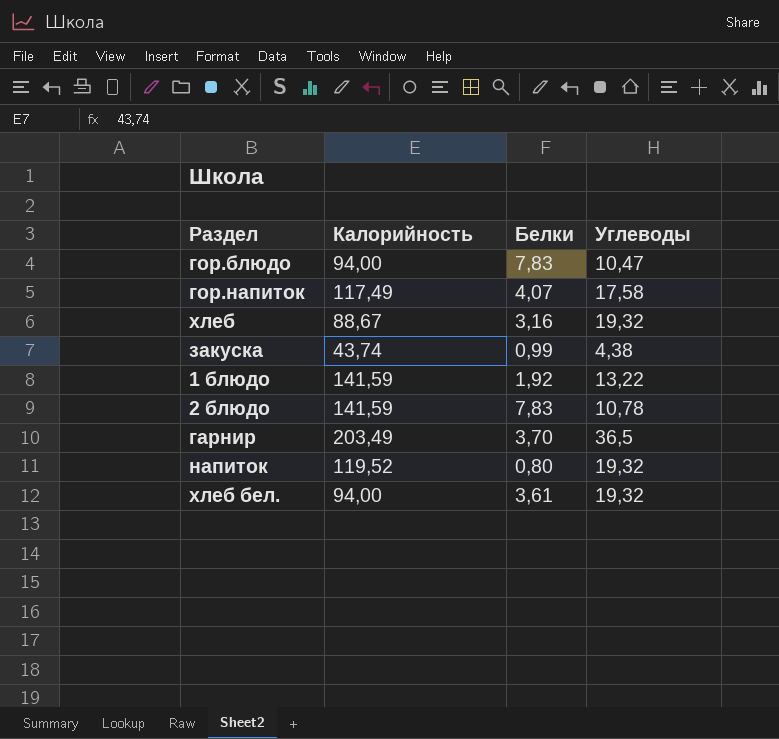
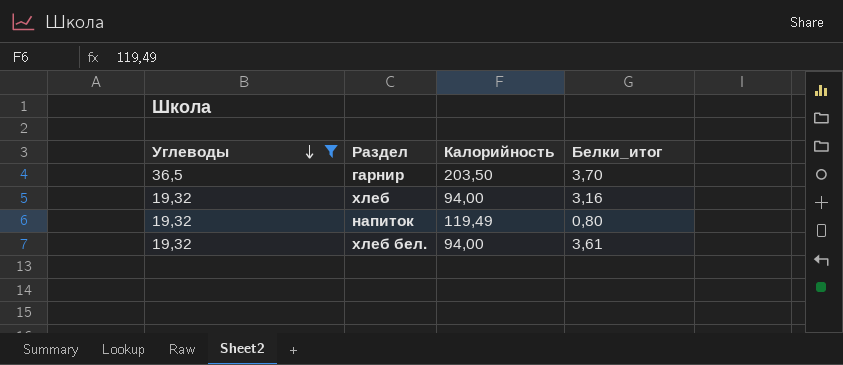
filter: none -> Углеводы >= 19,32
row order: none -> Углеводы descending
column Углеводы | position: 4 -> 1
column name: Белки -> Белки_итог
гарнир | Калорийность: 203,49 -> 203,50
хлеб | Калорийность: 88,67 -> 94,00
напиток | Калорийность: 119,52 -> 119,49

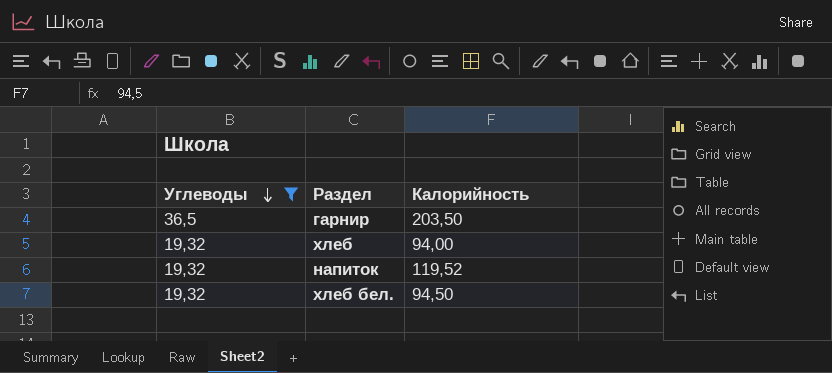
column Белки_итог | position: 4 -> none
напиток | Калорийность: 119,49 -> 119,52
хлеб бел. | Калорийность: 94,00 -> 94,50

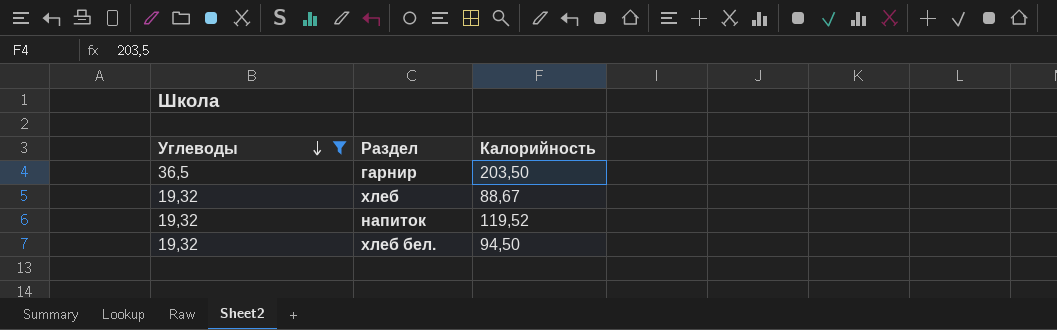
хлеб | Калорийность: 94,00 -> 88,67

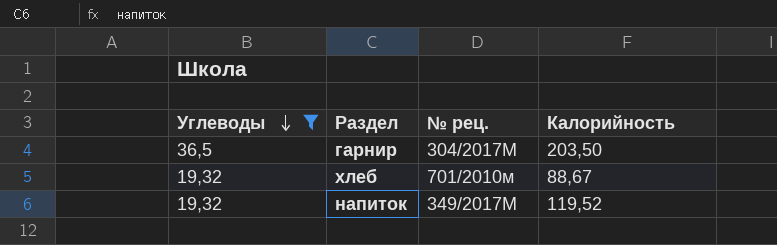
column № рец. | position: none -> 3
row хлеб бел.: 19,32 | 94,50 -> none

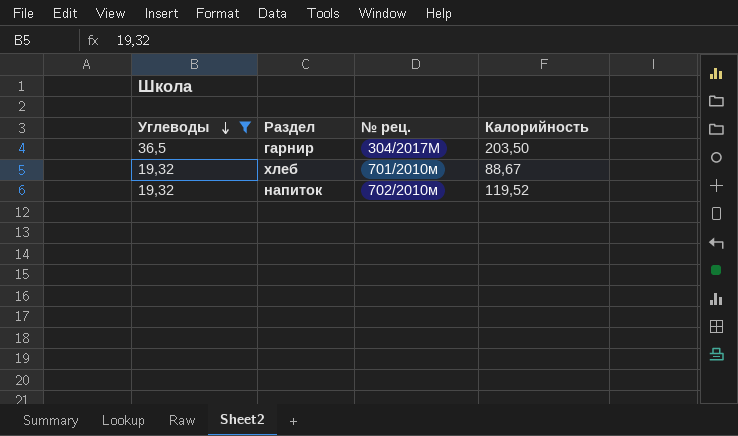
напиток | № рец.: 349/2017М -> 702/2010м

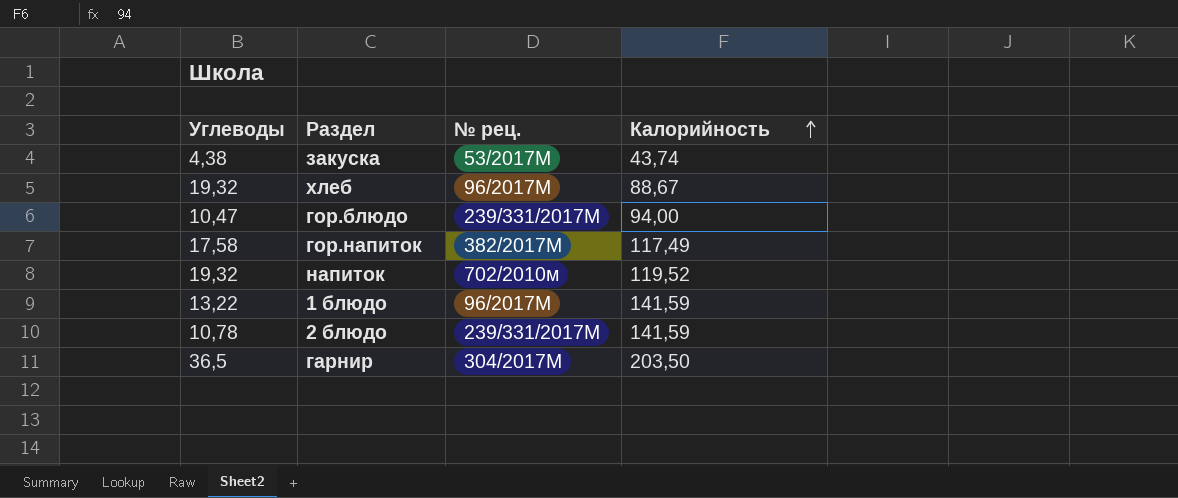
filter: Углеводы >= 19,32 -> none
row order: Углеводы descending -> Калорийность ascending
хлеб | № рец.: 701/2010м -> 96/2017М

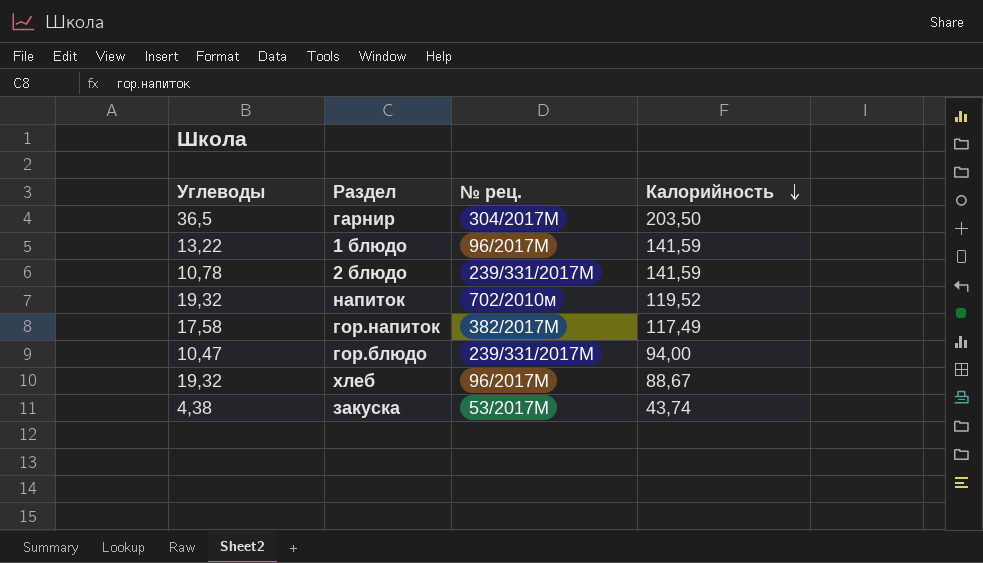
row order: Калорийность ascending -> Калорийность descending

